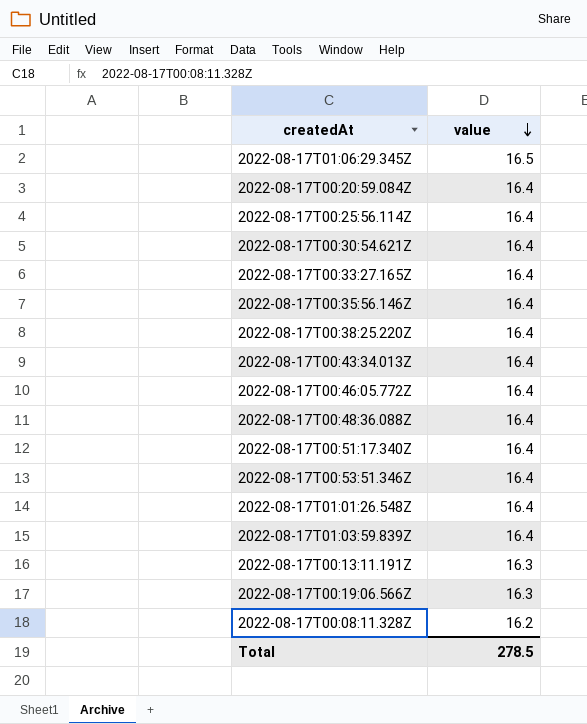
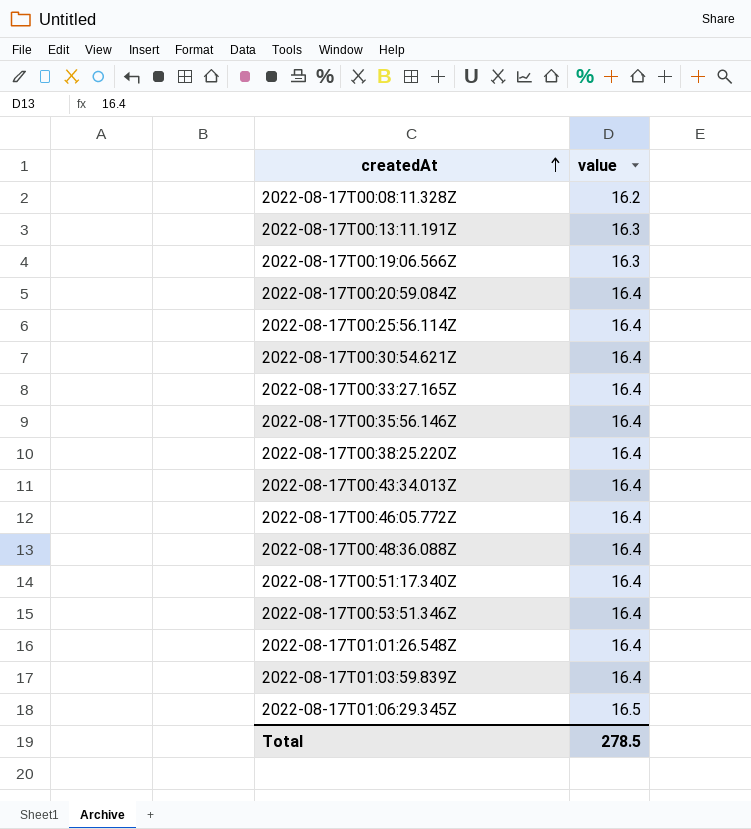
row order: value descending -> createdAt ascending

